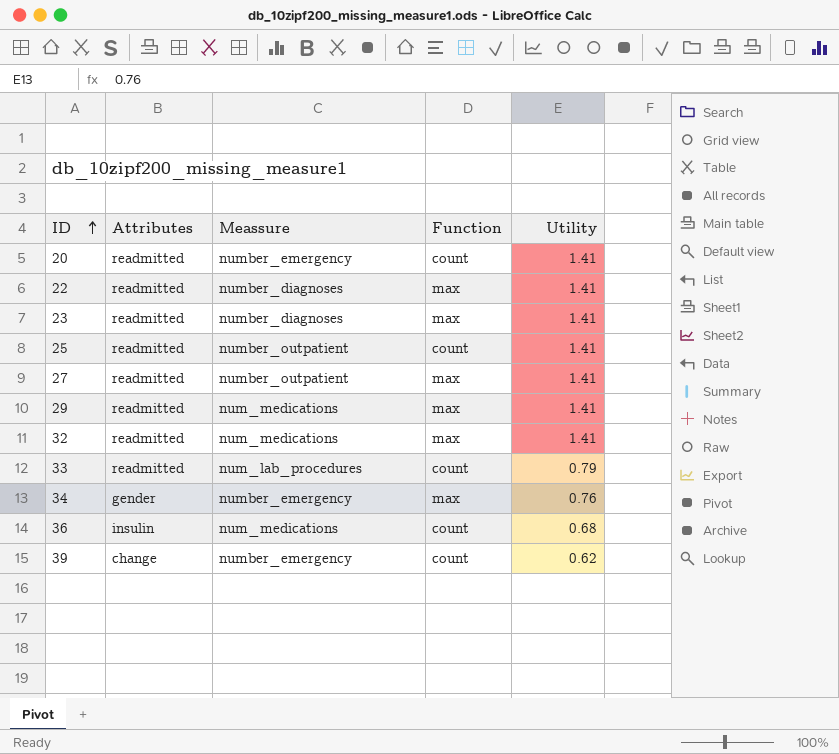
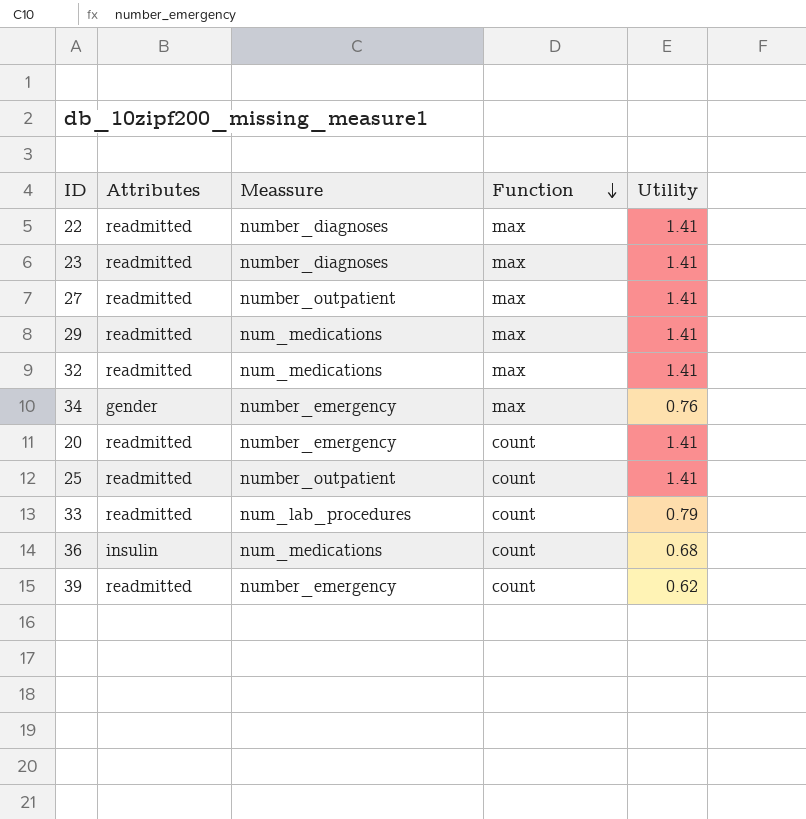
row order: ID ascending -> Function descending
39 | Attributes: change -> readmitted

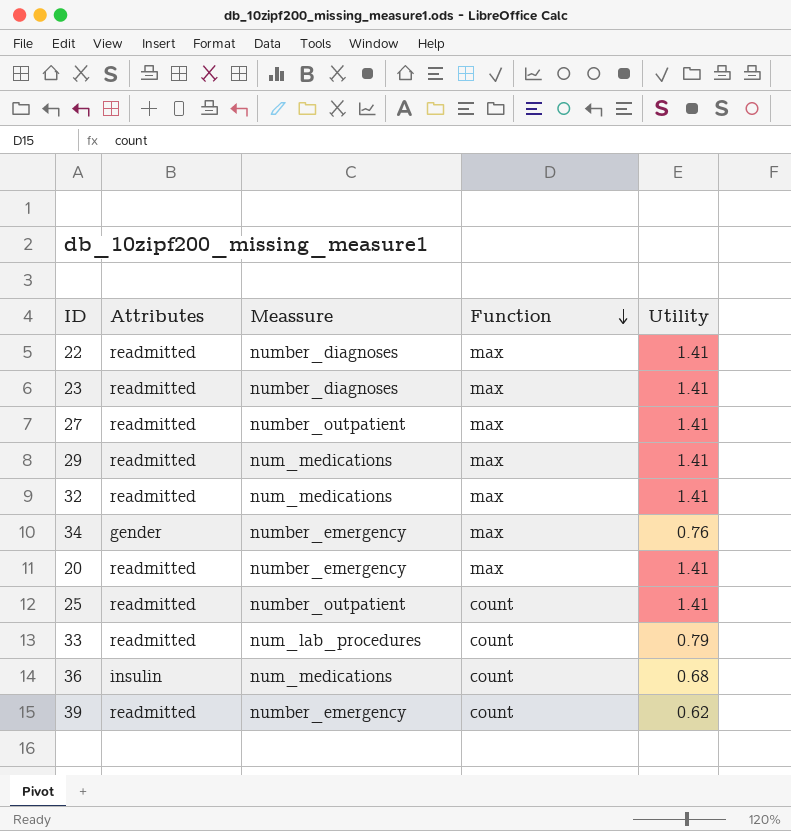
20 | Function: count -> max

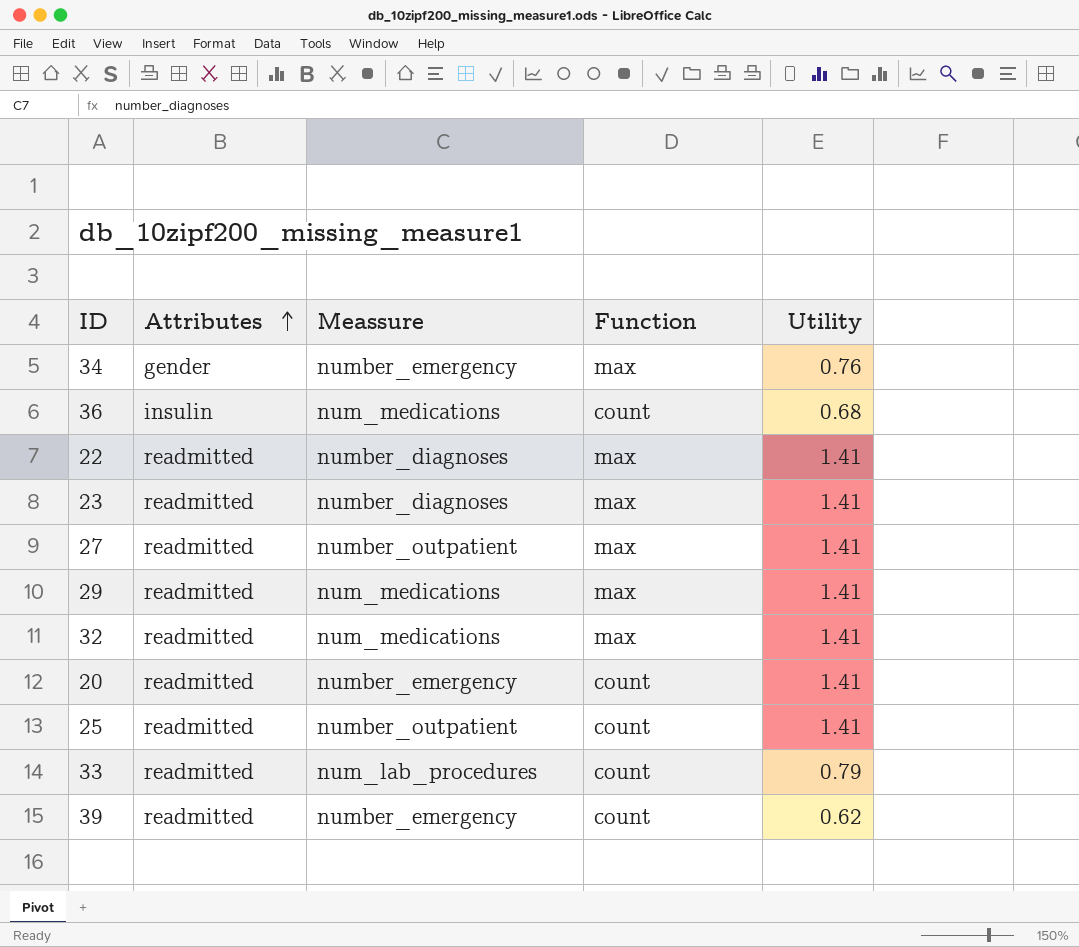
row order: Function descending -> Attributes ascending
20 | Function: max -> count

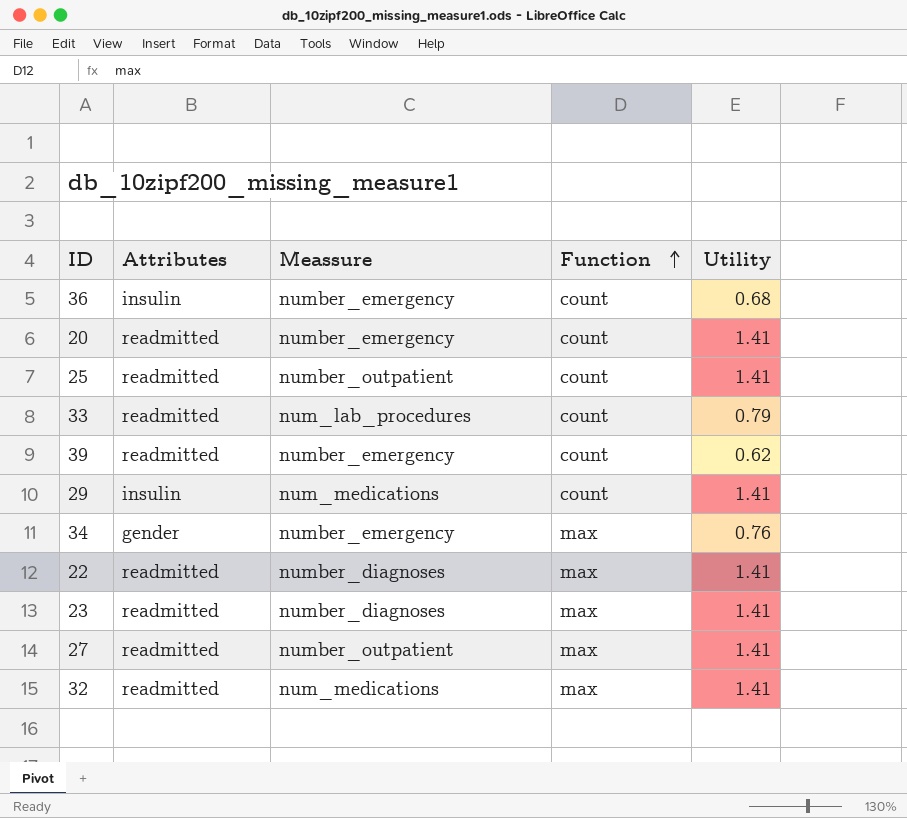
row order: Attributes ascending -> Function ascending
36 | Meassure: num_medications -> number_emergency
29 | Attributes: readmitted -> insulin
29 | Function: max -> count

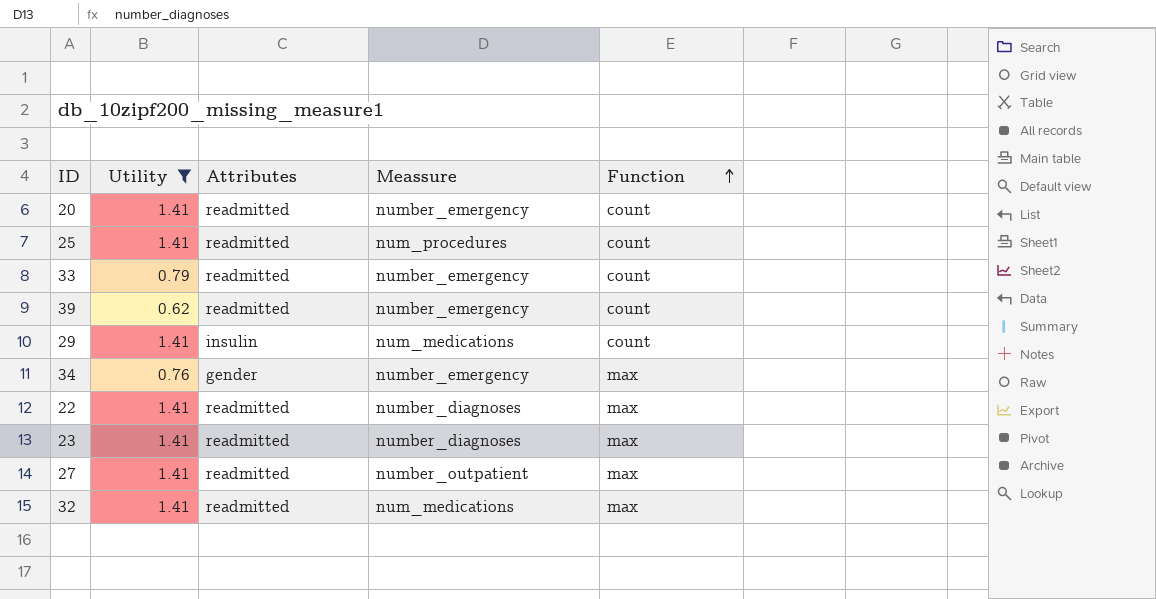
filter: none -> Utility != 0.68
column Utility | position: 5 -> 2
25 | Meassure: number_outpatient -> num_procedures
33 | Meassure: num_lab_procedures -> number_emergency

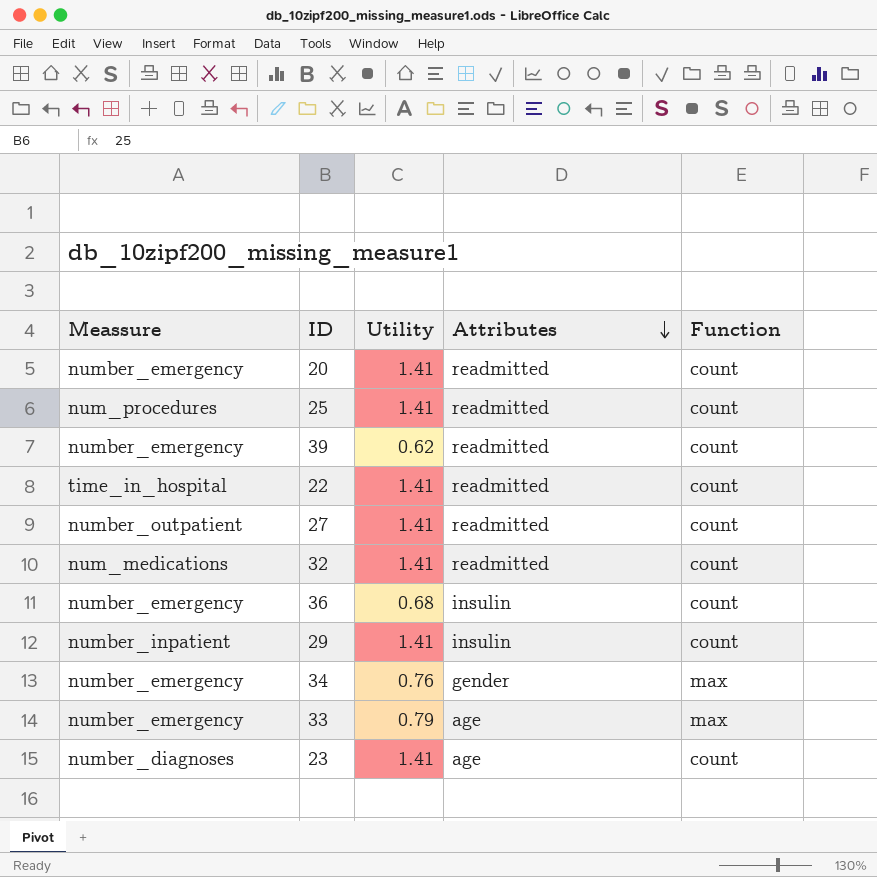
filter: Utility != 0.68 -> none
row order: Function ascending -> Attributes descending
column Meassure | position: 4 -> 1
22 | Meassure: number_diagnoses -> time_in_hospital
22 | Function: max -> count
27 | Function: max -> count
32 | Function: max -> count
29 | Meassure: num_medications -> number_inpatient
33 | Attributes: readmitted -> age
33 | Function: count -> max
23 | Attributes: readmitted -> age
23 | Function: max -> count

